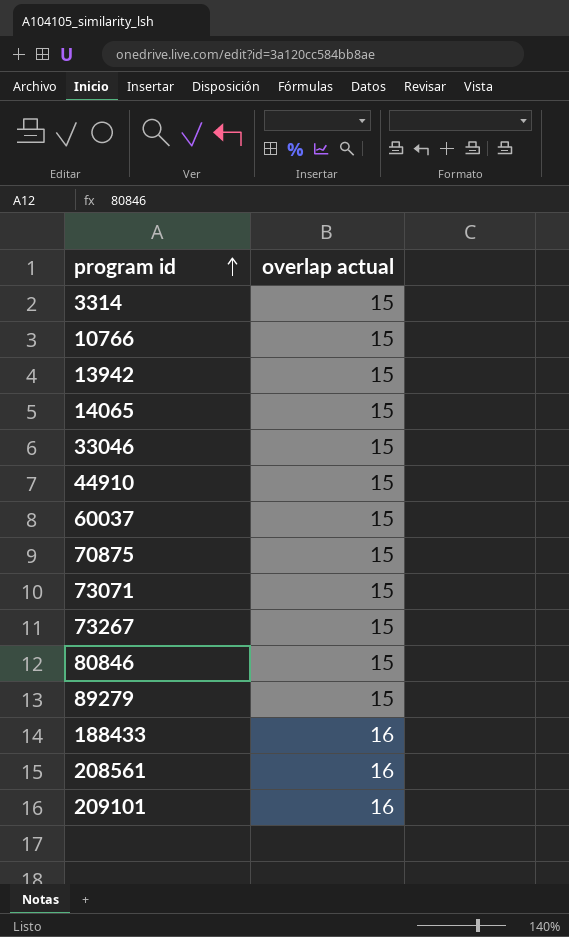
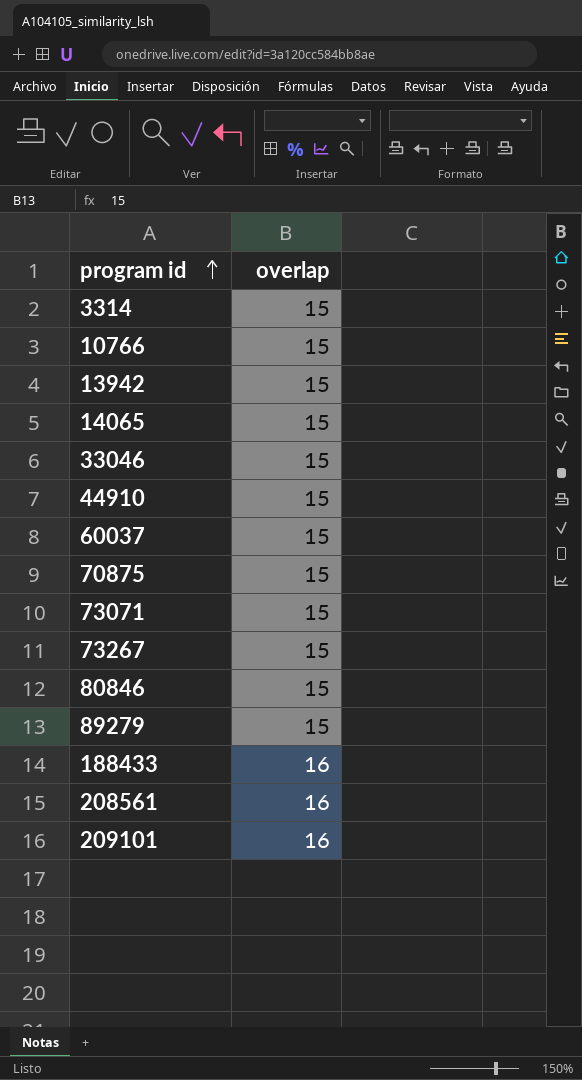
column name: overlap actual -> overlap

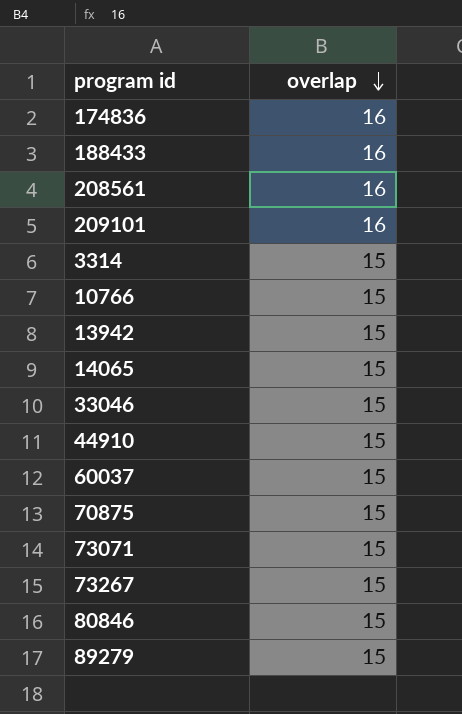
row order: program id ascending -> overlap descending
row 174836: none -> 16

